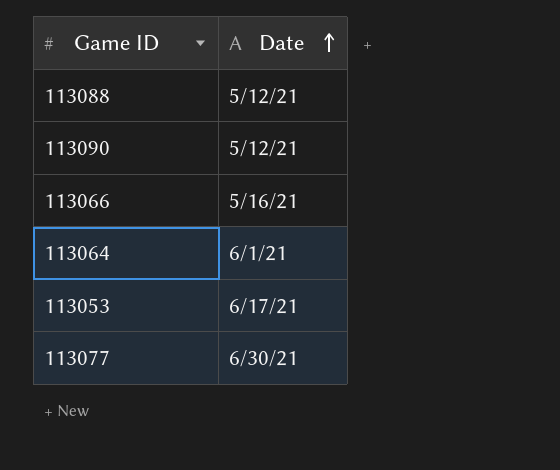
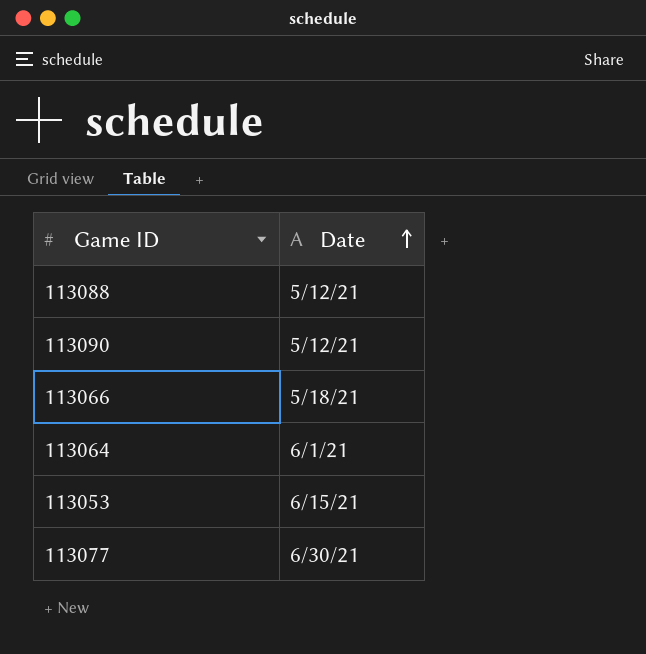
113066 | Date: 5/16/21 -> 5/18/21
113053 | Date: 6/17/21 -> 6/15/21

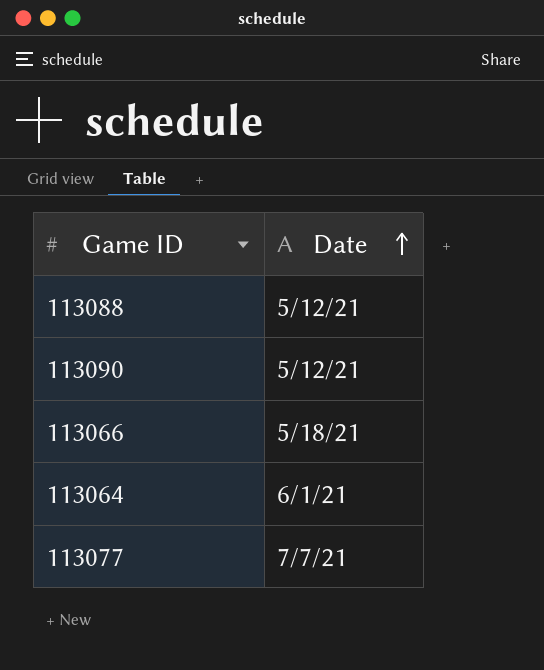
row 113053: 6/15/21 -> none
113077 | Date: 6/30/21 -> 7/7/21

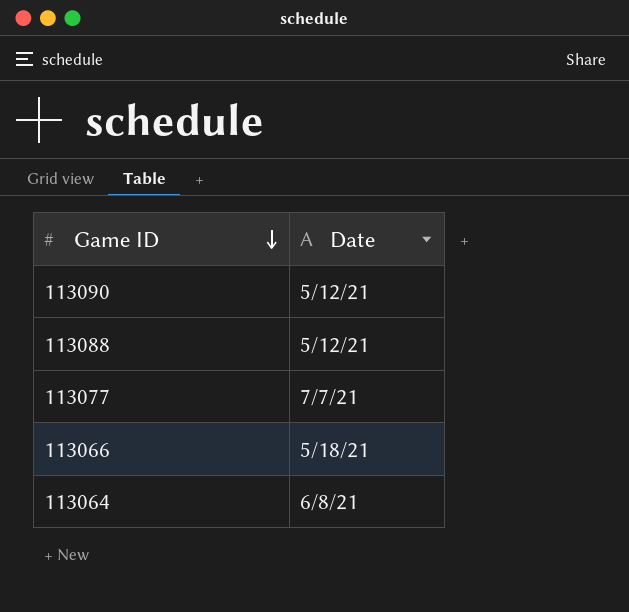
row order: Date ascending -> Game ID descending
113064 | Date: 6/1/21 -> 6/8/21

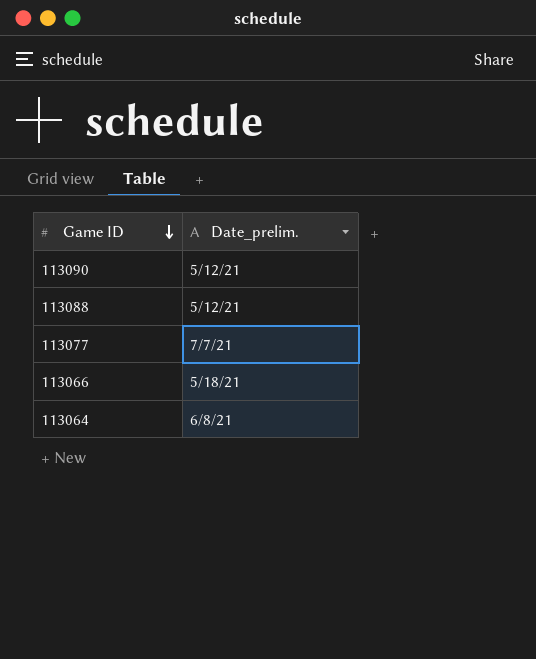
column name: Date -> Date_prelim.

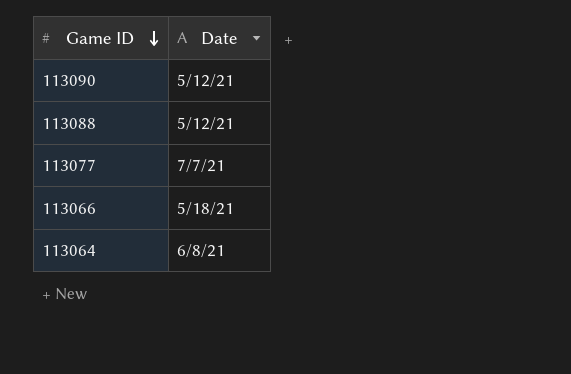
column name: Date_prelim. -> Date

